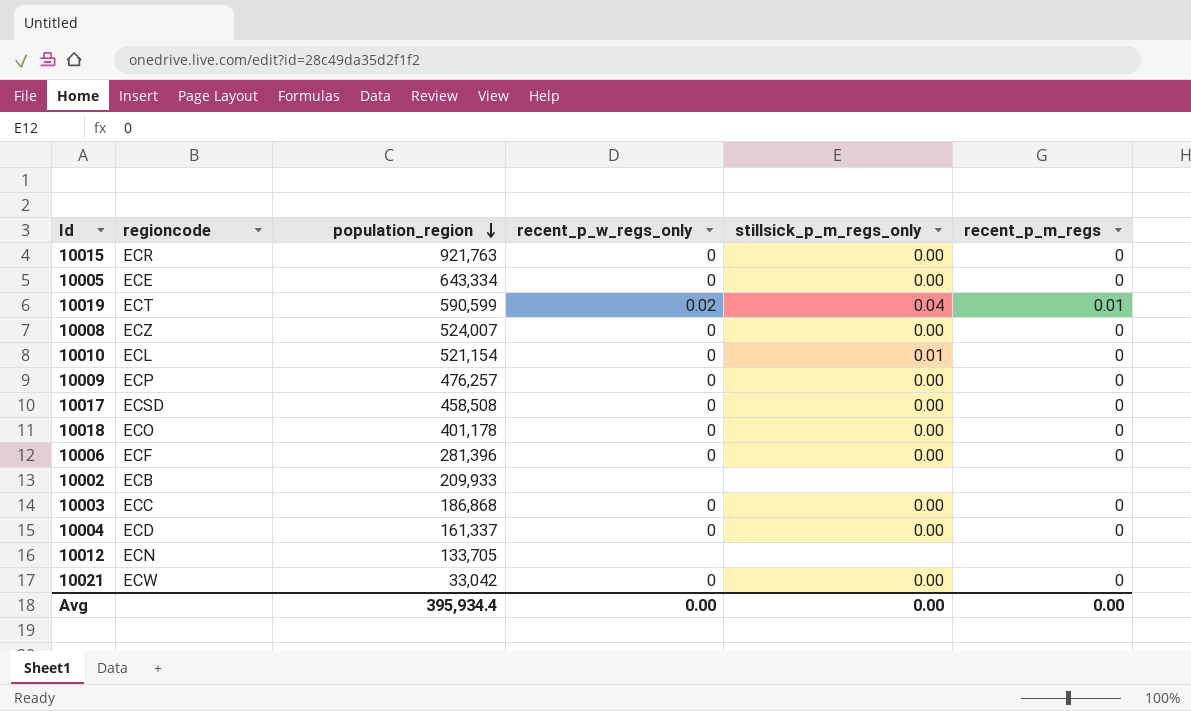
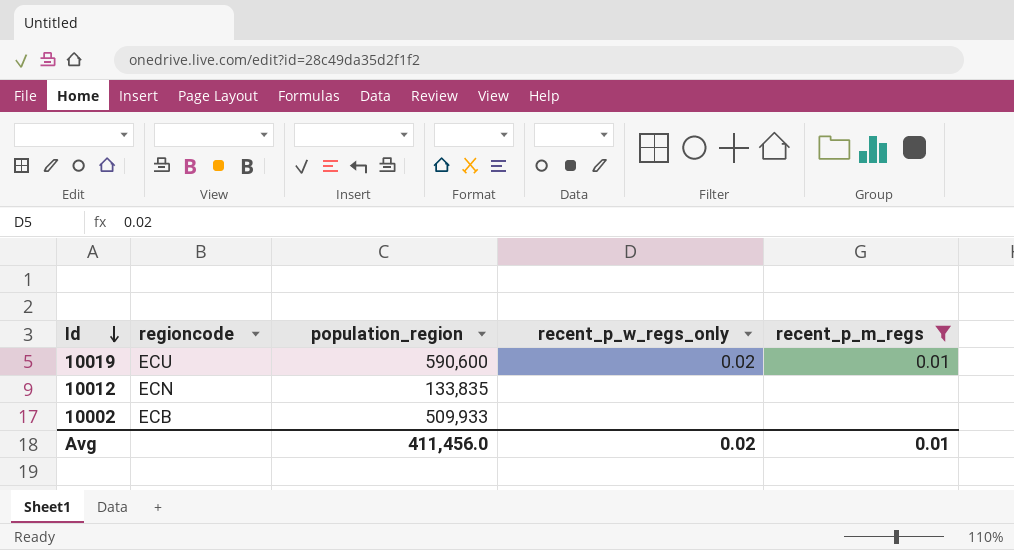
filter: none -> recent_p_m_regs != 0
row order: population_region descending -> Id descending
column stillsick_p_m_regs_only | position: 5 -> none
10019 | regioncode: ECT -> ECU
10019 | population_region: 590,599 -> 590,600
10012 | population_region: 133,705 -> 133,835
10002 | population_region: 209,933 -> 509,933
Avg | population_region: 395,934.4 -> 411,456.0
Avg | recent_p_w_regs_only: 0.00 -> 0.02
Avg | recent_p_m_regs: 0.00 -> 0.01

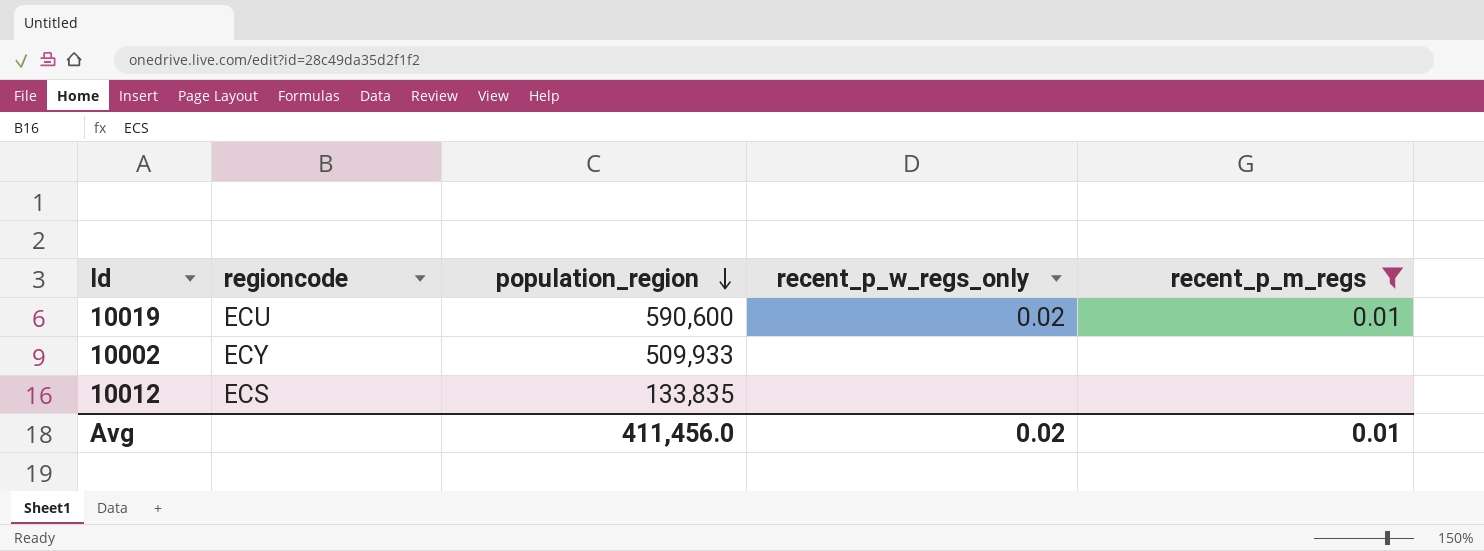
row order: Id descending -> population_region descending
10002 | regioncode: ECB -> ECY
10012 | regioncode: ECN -> ECS

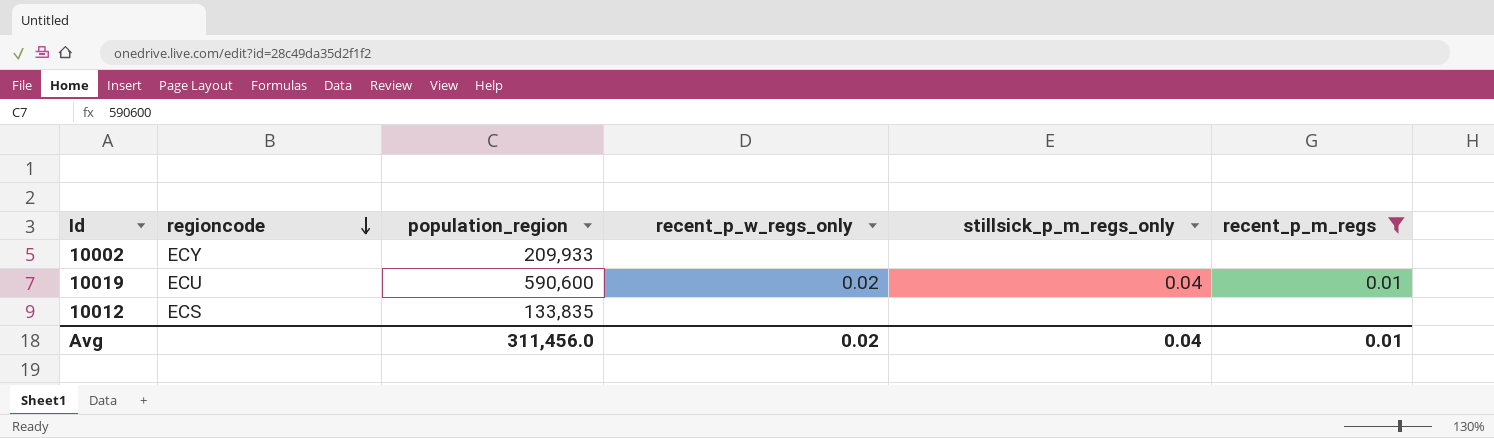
row order: population_region descending -> regioncode descending
column stillsick_p_m_regs_only | position: none -> 5
10002 | population_region: 509,933 -> 209,933
Avg | population_region: 411,456.0 -> 311,456.0

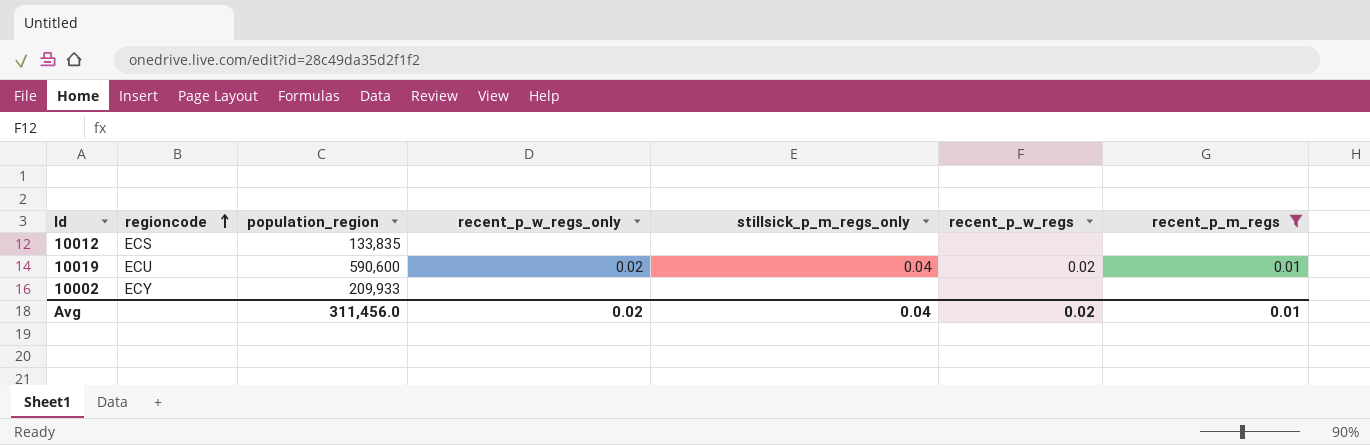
row order: regioncode descending -> regioncode ascending
column recent_p_w_regs | position: none -> 6

